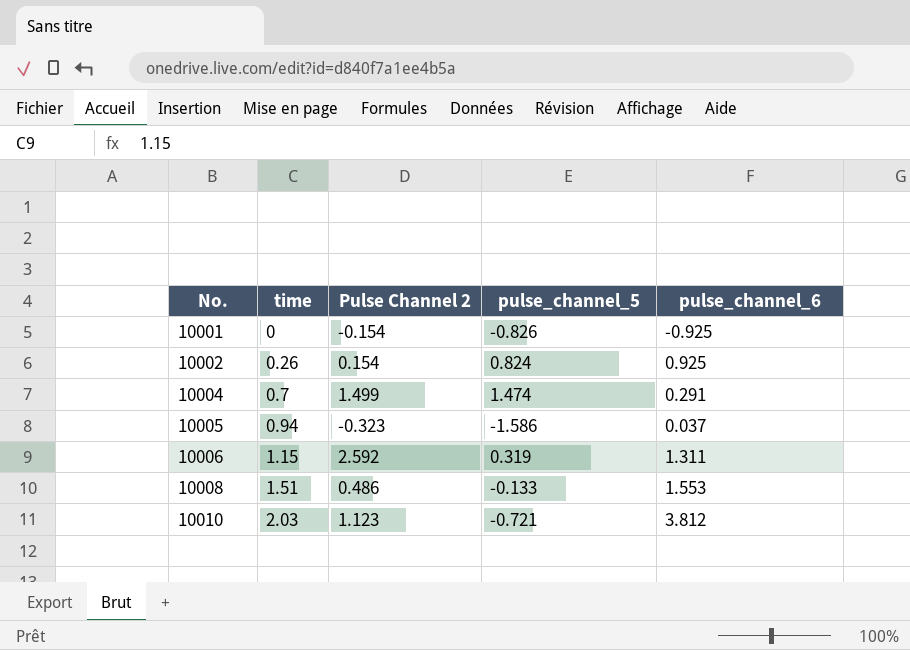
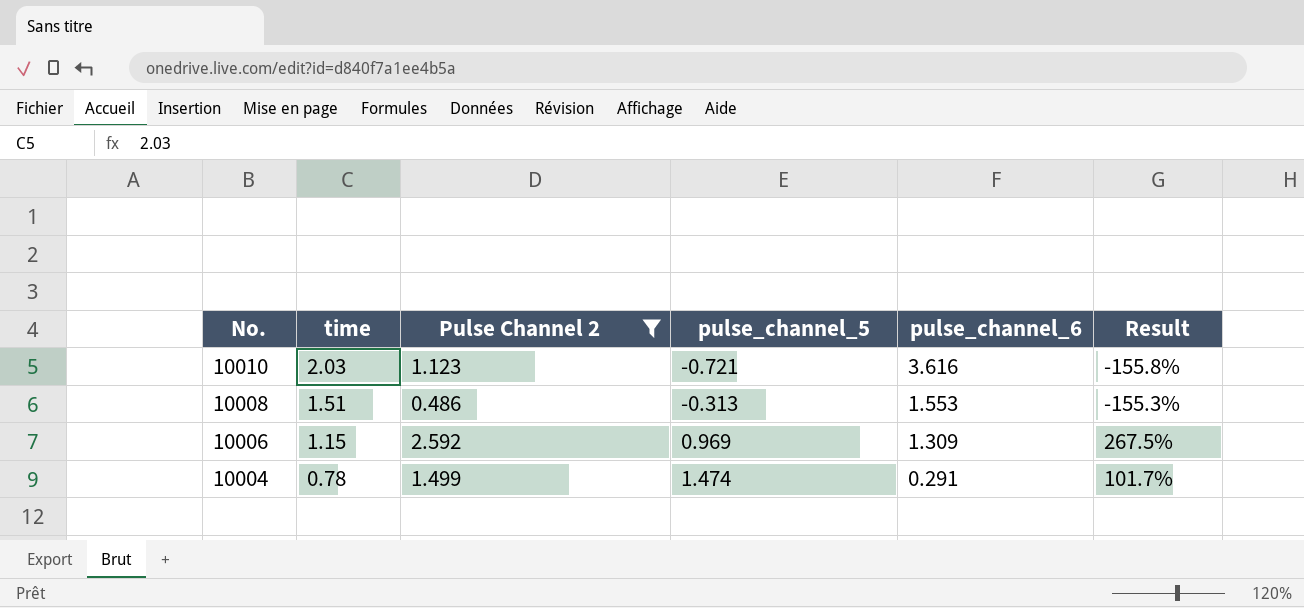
filter: none -> Pulse Channel 2 >= 0.486
row order: No. ascending -> No. descending
column Result | formula: none -> [Pulse Channel 2] / [pulse_channel_5]
10010 | pulse_channel_6: 3.812 -> 3.616
10008 | pulse_channel_5: -0.133 -> -0.313
10006 | pulse_channel_5: 0.319 -> 0.969
10006 | pulse_channel_6: 1.311 -> 1.309
10004 | time: 0.7 -> 0.78

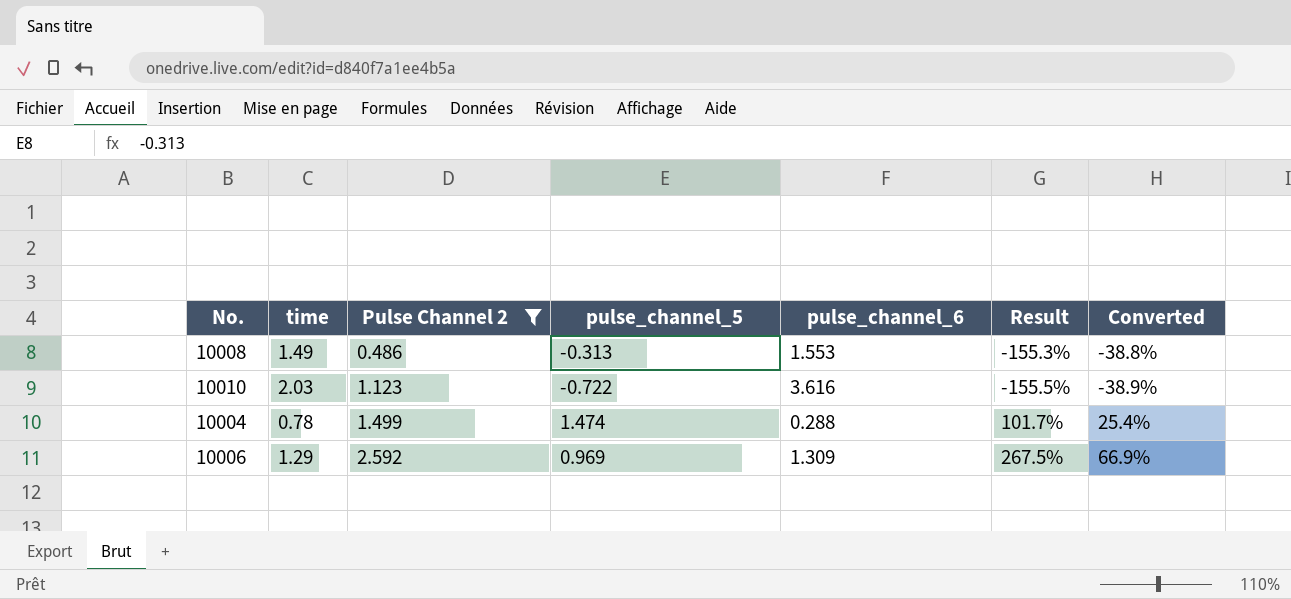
row order: No. descending -> Pulse Channel 2 ascending
column Converted | formula: none -> [Result] * 0.25
10008 | time: 1.51 -> 1.49
10010 | pulse_channel_5: -0.721 -> -0.722
10010 | Result: -155.8% -> -155.5%
10004 | pulse_channel_6: 0.291 -> 0.288
10006 | time: 1.15 -> 1.29

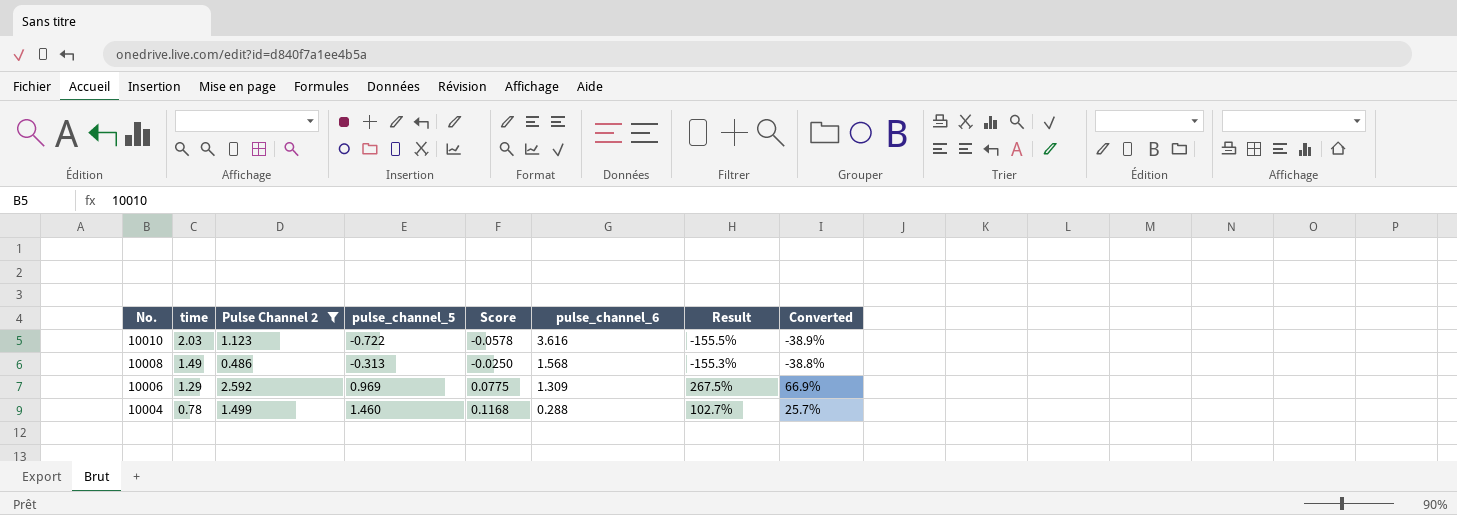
row order: Pulse Channel 2 ascending -> No. descending
column Score | formula: none -> [pulse_channel_5] * 0.08
10008 | pulse_channel_6: 1.553 -> 1.568
10004 | pulse_channel_5: 1.474 -> 1.460
10004 | Result: 101.7% -> 102.7%
10004 | Converted: 25.4% -> 25.7%

